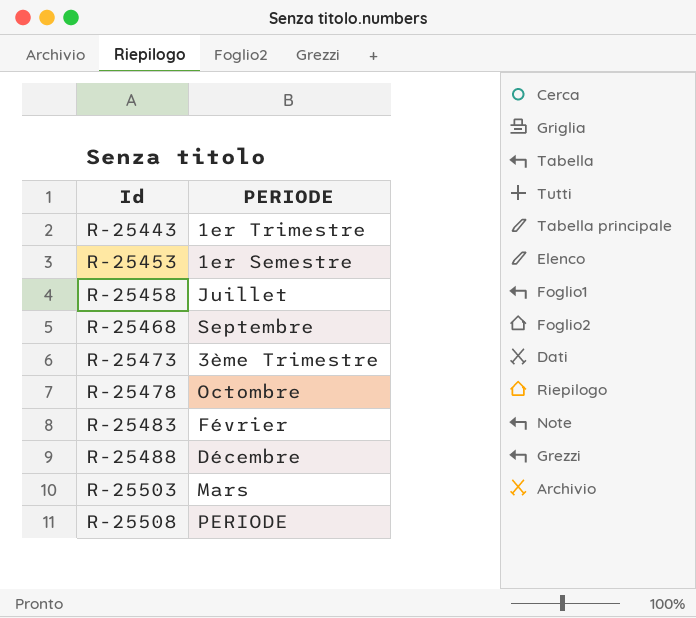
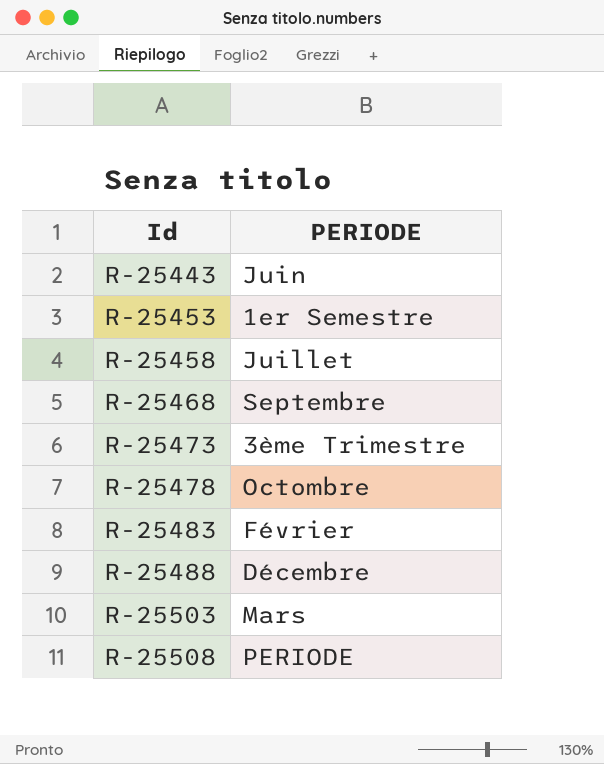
R-25443 | PERIODE: 1er Trimestre -> Juin

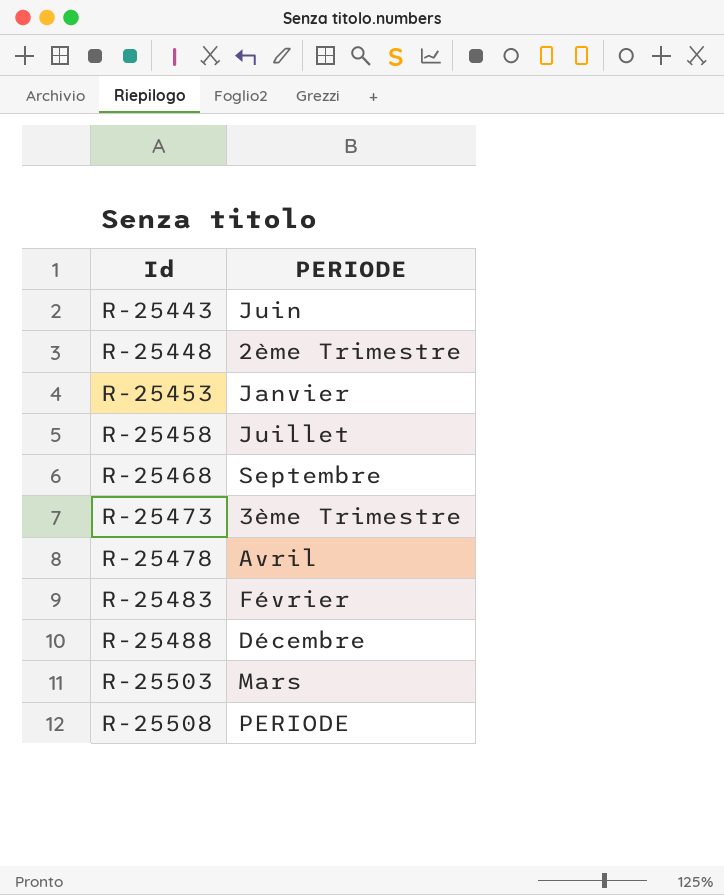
row R-25448: none -> 2ème Trimestre
R-25453 | PERIODE: 1er Semestre -> Janvier
R-25478 | PERIODE: Octombre -> Avril

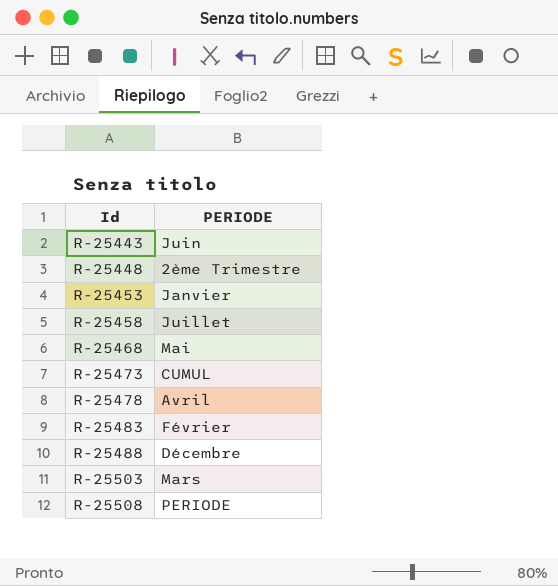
R-25468 | PERIODE: Septembre -> Mai
R-25473 | PERIODE: 3ème Trimestre -> CUMUL

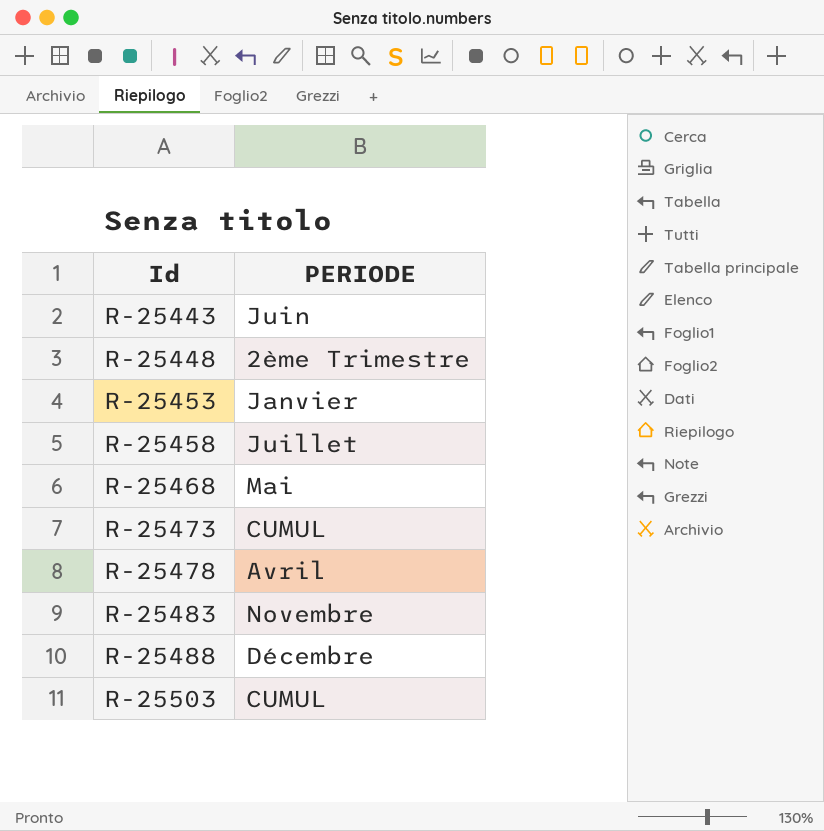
row R-25508: PERIODE -> none
R-25483 | PERIODE: Février -> Novembre
R-25503 | PERIODE: Mars -> CUMUL

